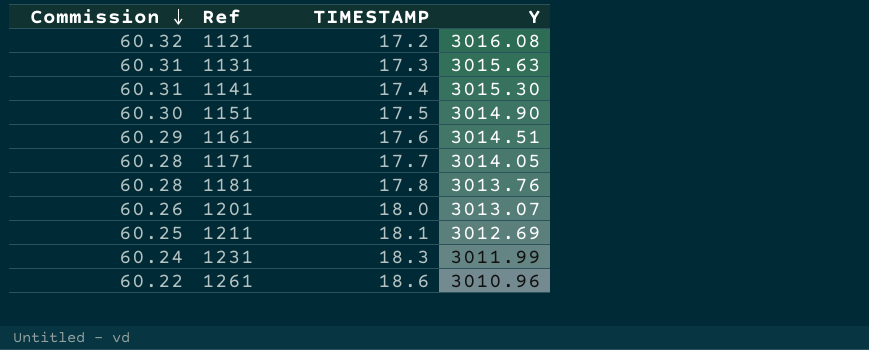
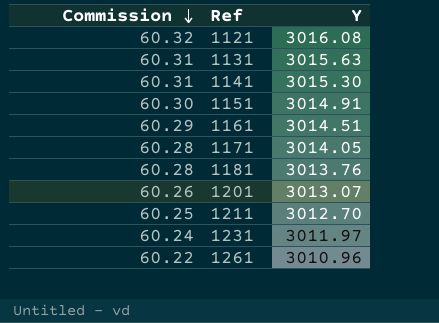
column TIMESTAMP | position: 3 -> none
1151 | Y: 3014.90 -> 3014.91
1211 | Y: 3012.69 -> 3012.70
1231 | Y: 3011.99 -> 3011.97

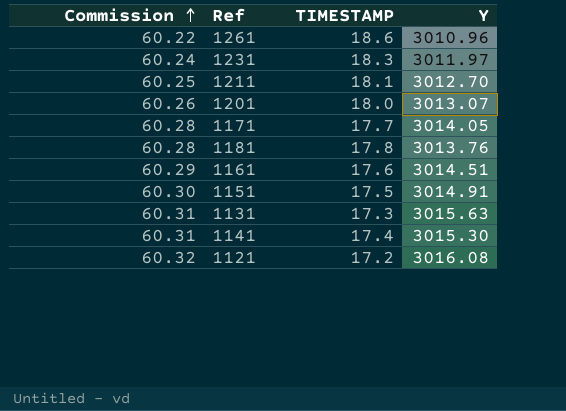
row order: Commission descending -> Commission ascending
column TIMESTAMP | position: none -> 3

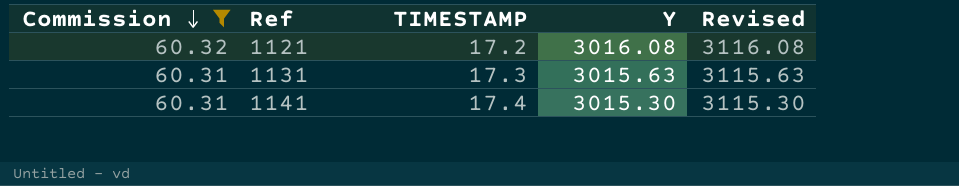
filter: none -> Commission >= 60.31
row order: Commission ascending -> Commission descending
column Revised | formula: none -> [Y] + 100

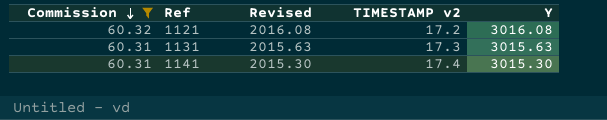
column Revised | formula: [Y] + 100 -> [Y] - 1000
column Revised | position: 5 -> 3
column name: TIMESTAMP -> TIMESTAMP v2

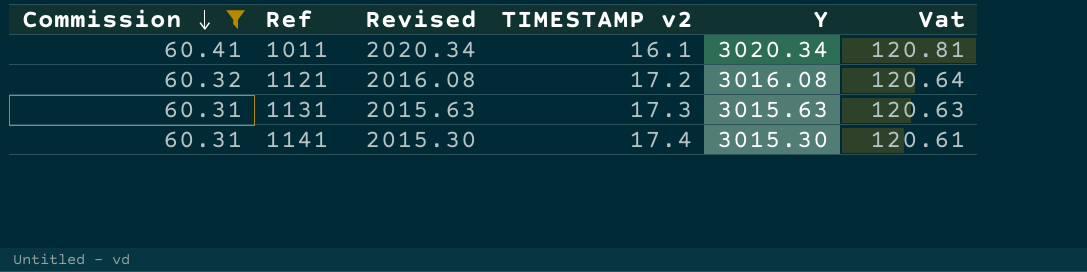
column Vat | formula: none -> [Y] * 0.04
row 1011: none -> 60.41 | 2020.34 | 16.1 | 3020.34 | 120.81

